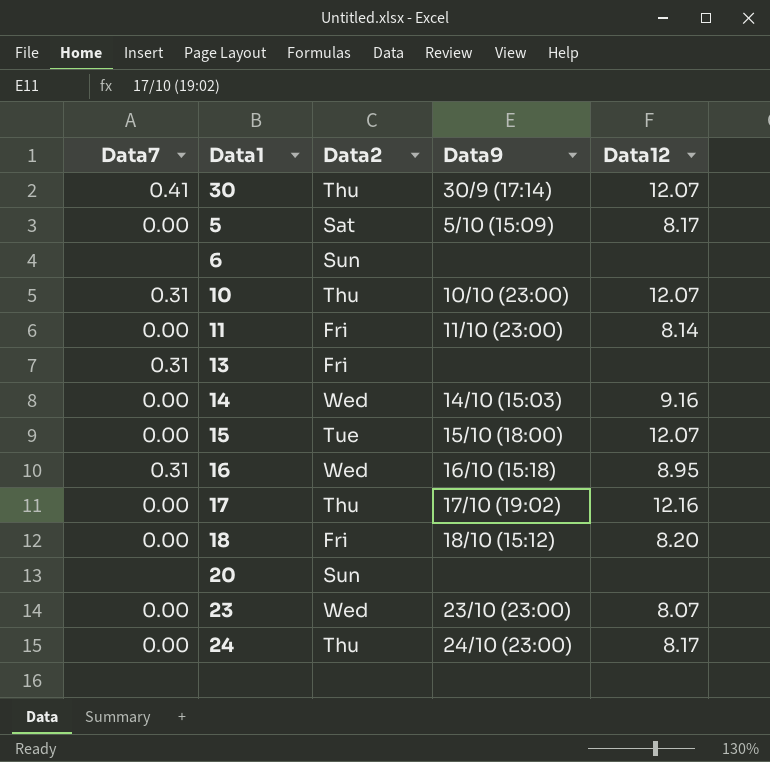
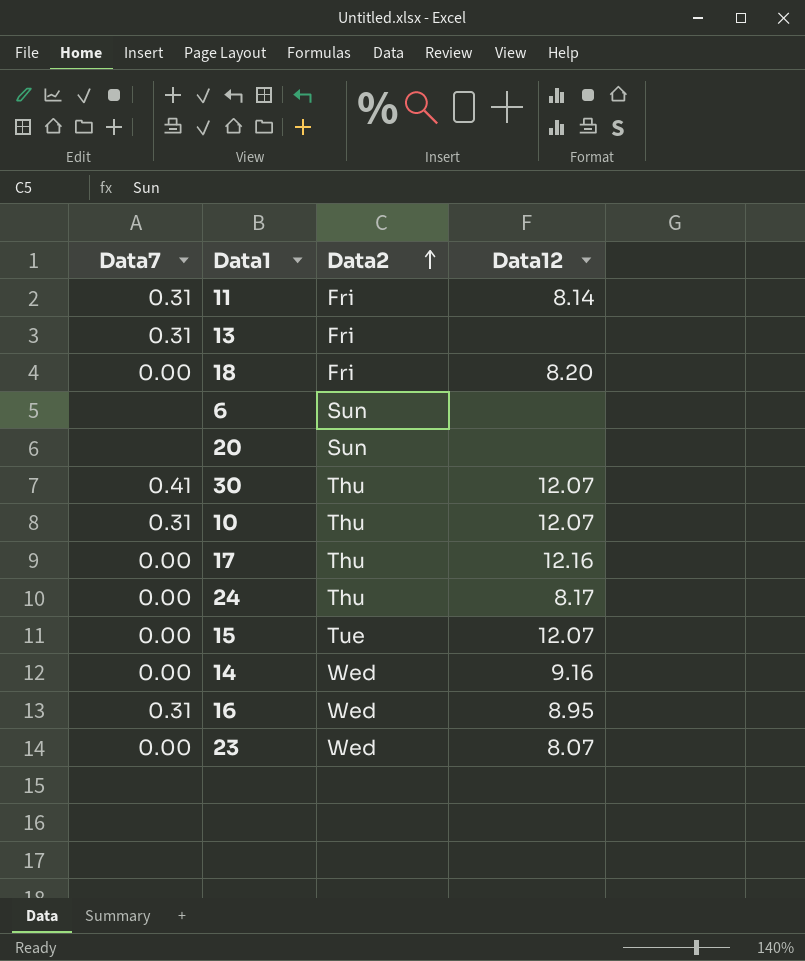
row order: none -> Data2 ascending
column Data9 | position: 4 -> none
row 5: 0.00 | Sat | 5/10 (15:09) | 8.17 -> none
11 | Data7: 0.00 -> 0.31

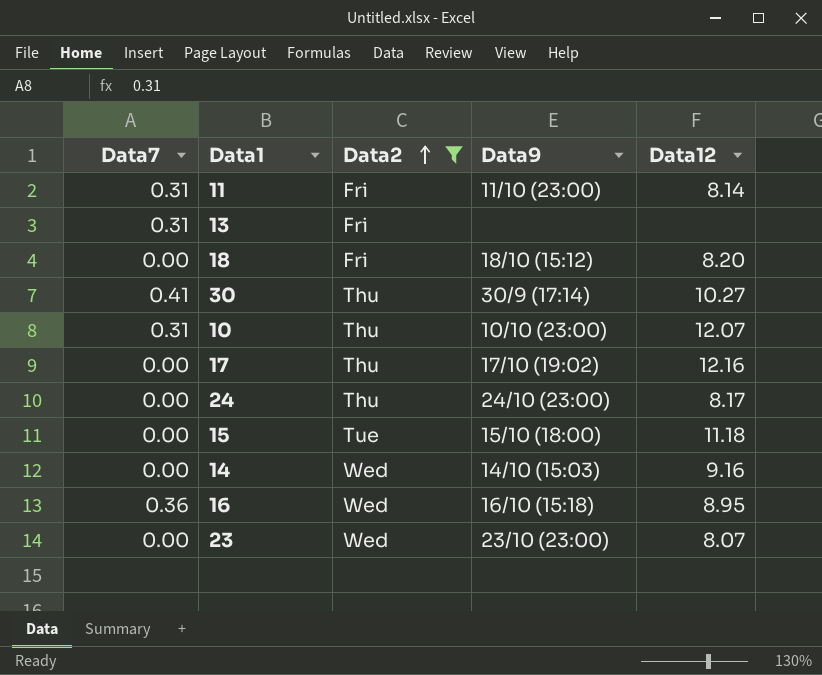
filter: none -> Data2 != Sun
column Data9 | position: none -> 4
30 | Data12: 12.07 -> 10.27
15 | Data12: 12.07 -> 11.18
16 | Data7: 0.31 -> 0.36

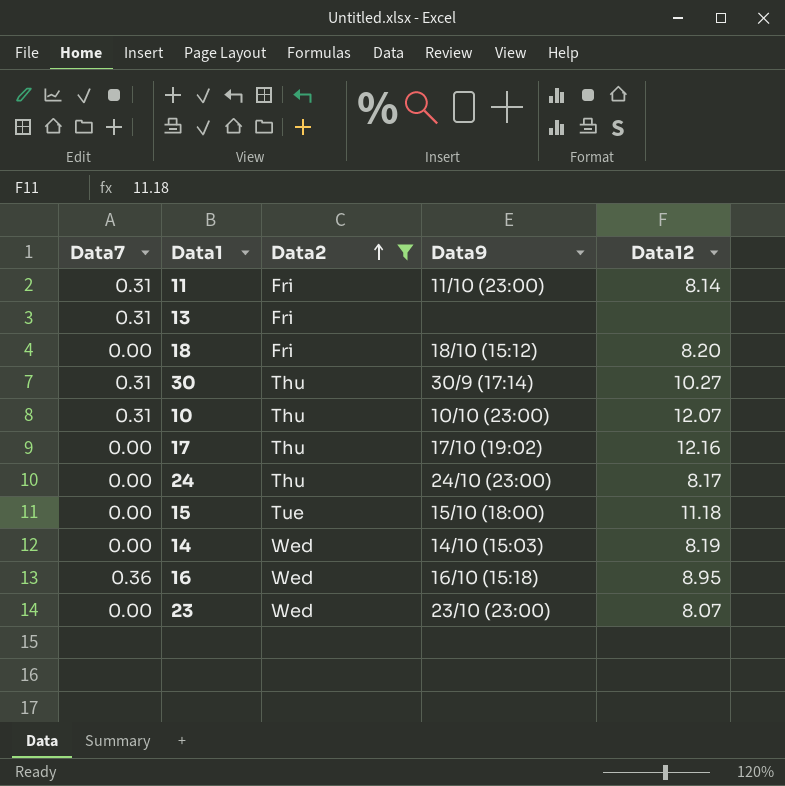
30 | Data7: 0.41 -> 0.31
14 | Data12: 9.16 -> 8.19

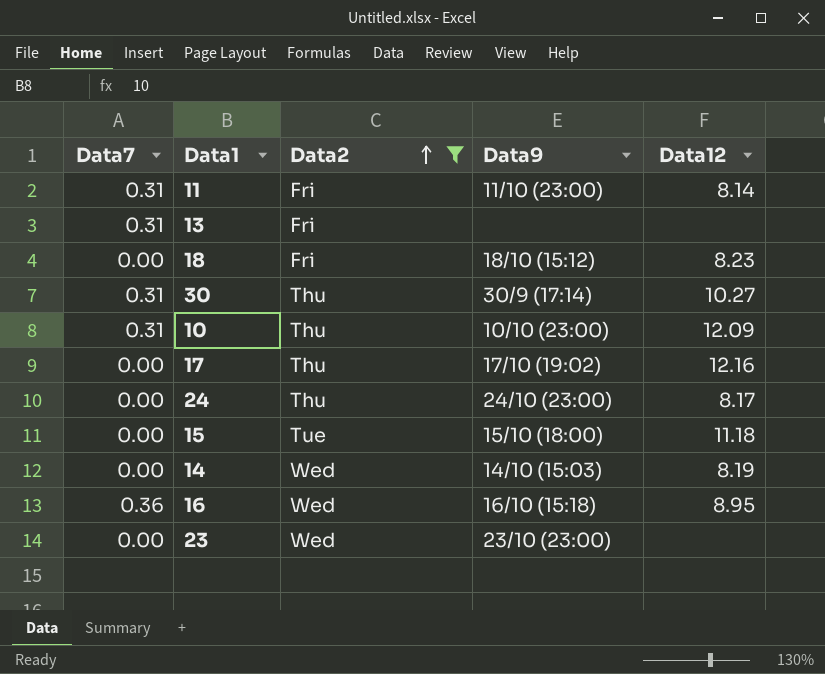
18 | Data12: 8.20 -> 8.23
10 | Data12: 12.07 -> 12.09
23 | Data12: 8.07 -> none

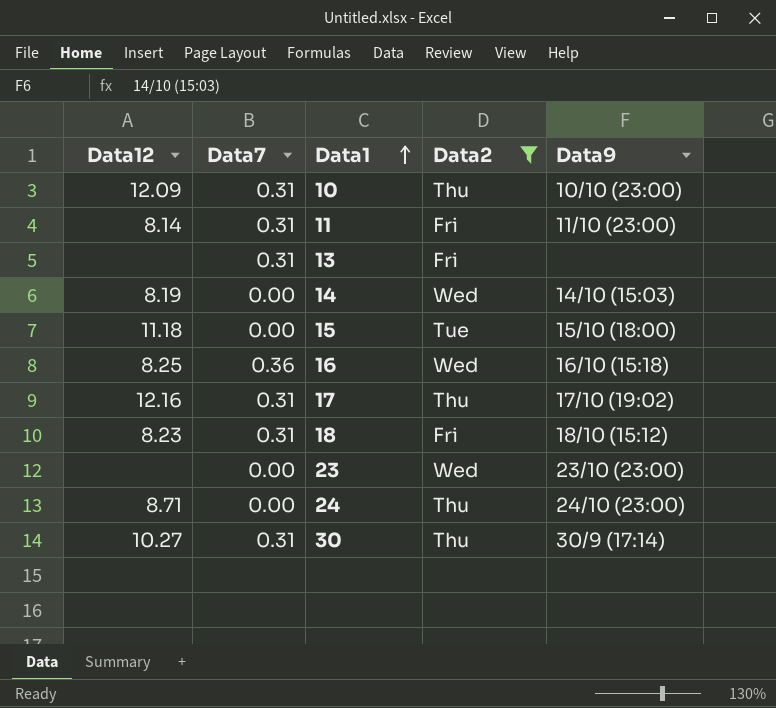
row order: Data2 ascending -> Data1 ascending
column Data12 | position: 5 -> 1
16 | Data12: 8.95 -> 8.25
17 | Data7: 0.00 -> 0.31
18 | Data7: 0.00 -> 0.31
24 | Data12: 8.17 -> 8.71

